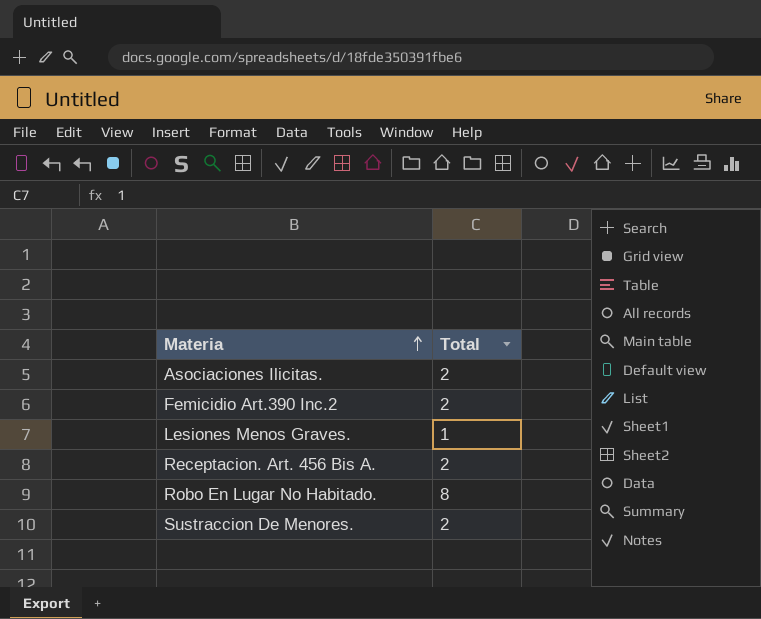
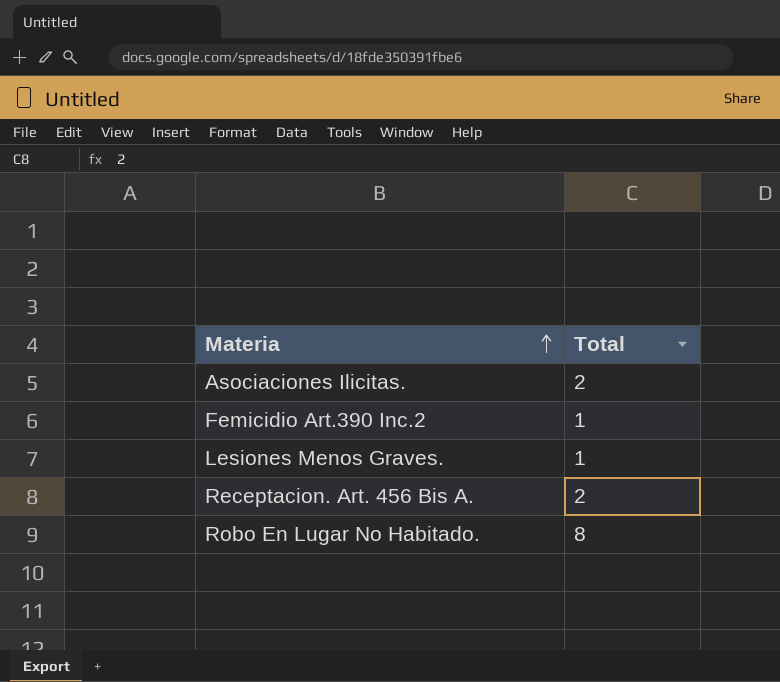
row Sustraccion De Menores.: 2 -> none
Femicidio Art.390 Inc.2 | Total: 2 -> 1

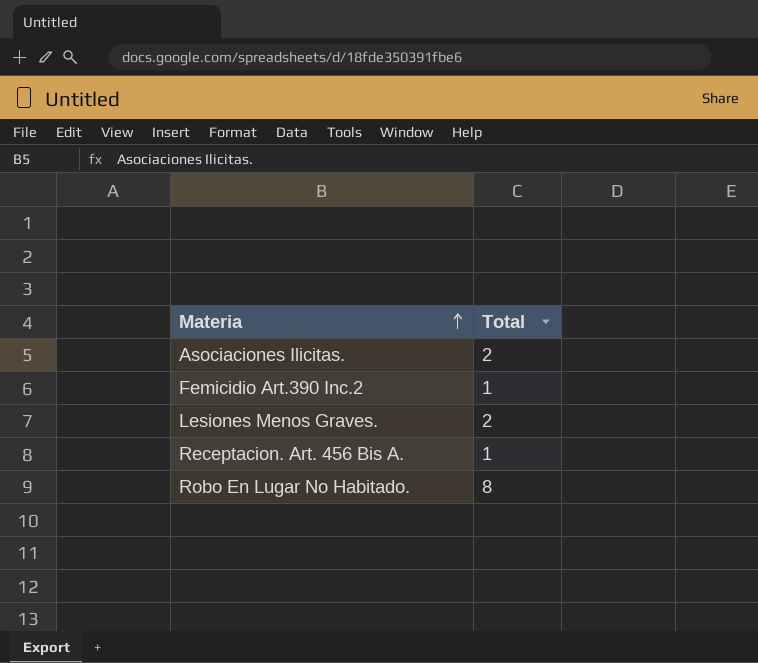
Lesiones Menos Graves. | Total: 1 -> 2
Receptacion. Art. 456 Bis A. | Total: 2 -> 1

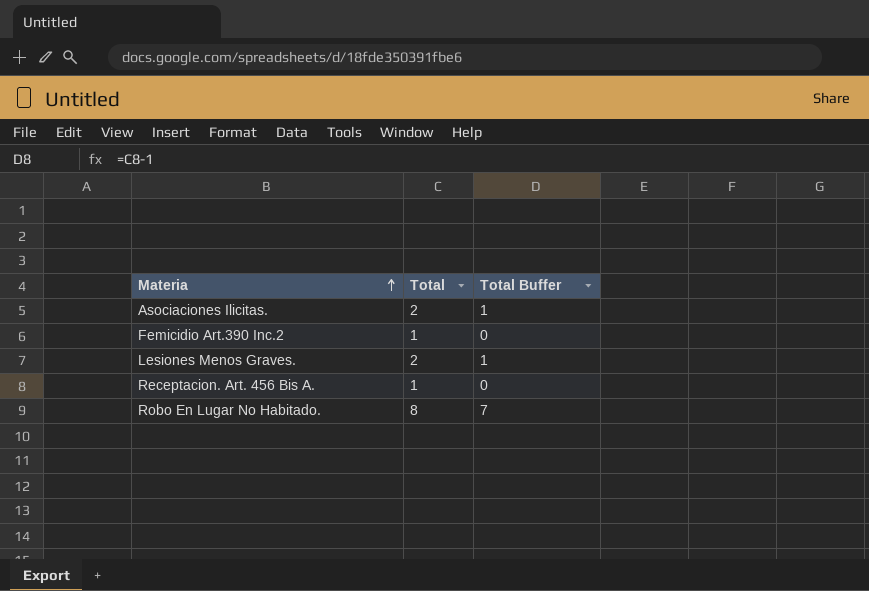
column Total Buffer | formula: none -> [Total] - 1

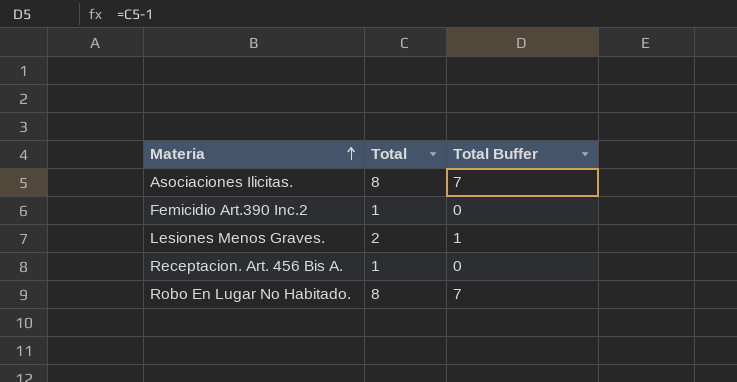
Asociaciones Ilicitas. | Total: 2 -> 8
Asociaciones Ilicitas. | Total Buffer: 1 -> 7

